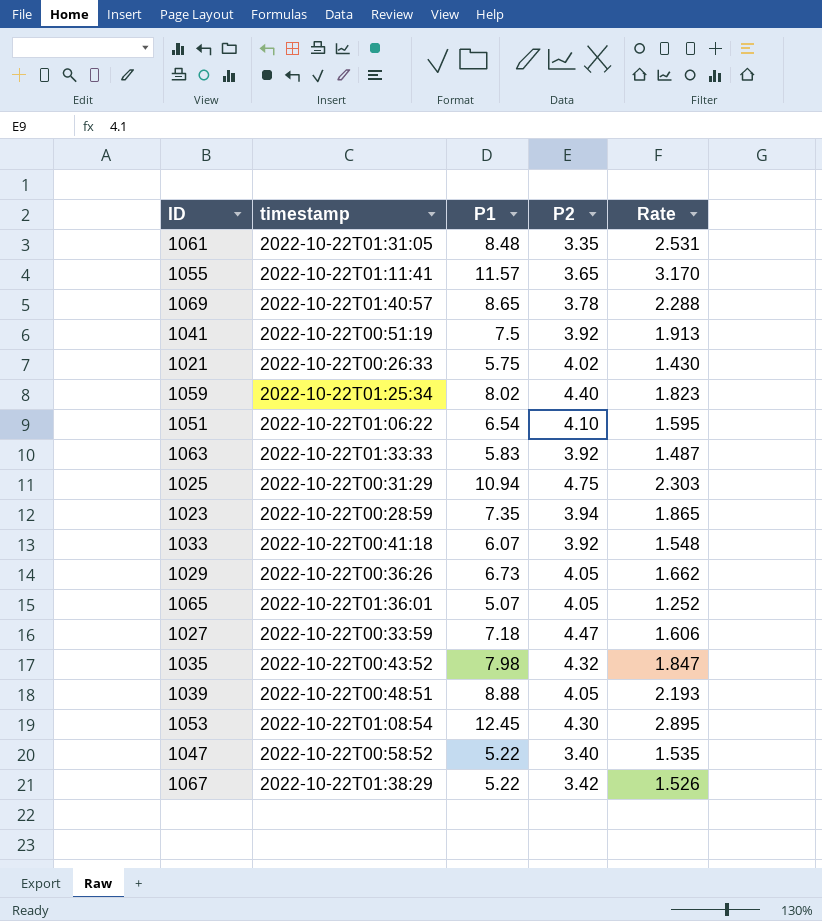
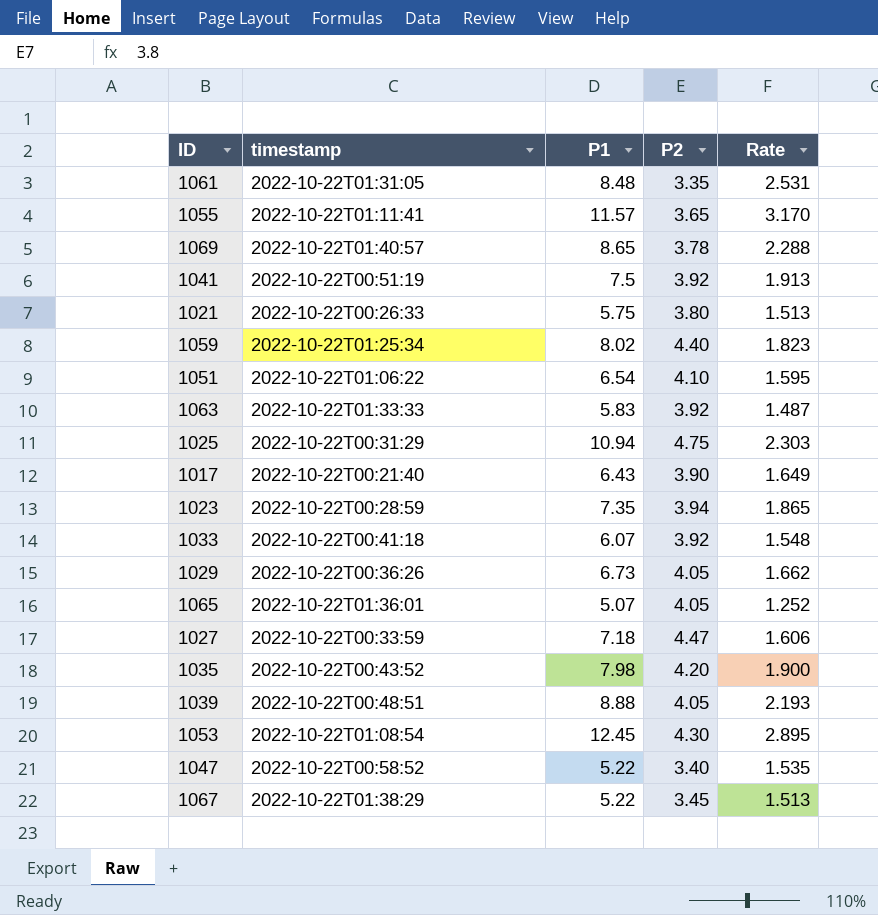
1021 | P2: 4.02 -> 3.80
1021 | Rate: 1.430 -> 1.513
row 1017: none -> 2022-10-22T00:21:40 | 6.43 | 3.90 | 1.649
1035 | P2: 4.32 -> 4.20
1035 | Rate: 1.847 -> 1.900
1067 | P2: 3.42 -> 3.45
1067 | Rate: 1.526 -> 1.513

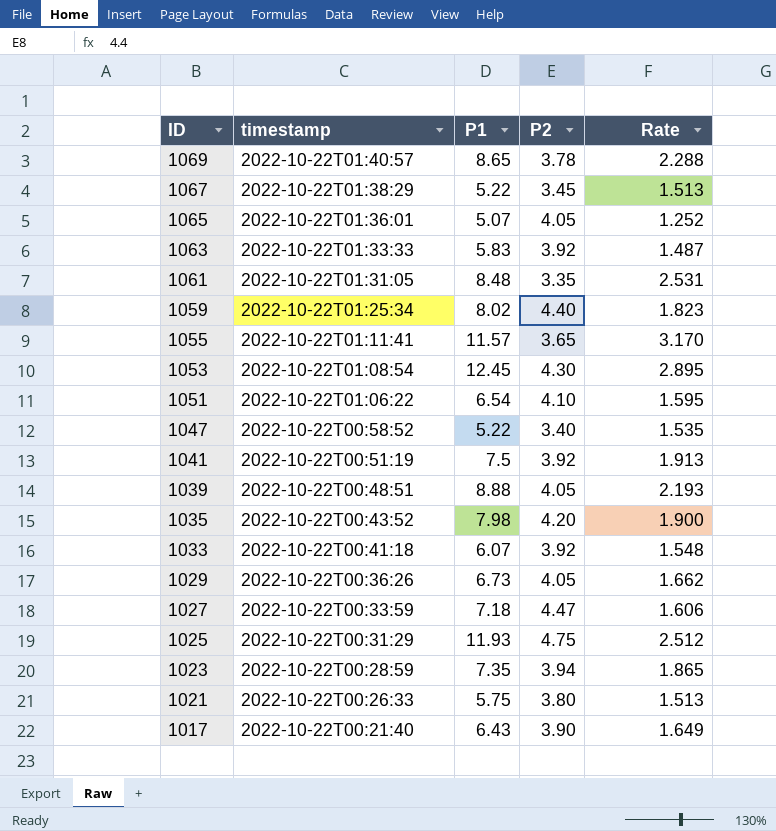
row order: none -> ID descending
1025 | P1: 10.94 -> 11.93
1025 | Rate: 2.303 -> 2.512

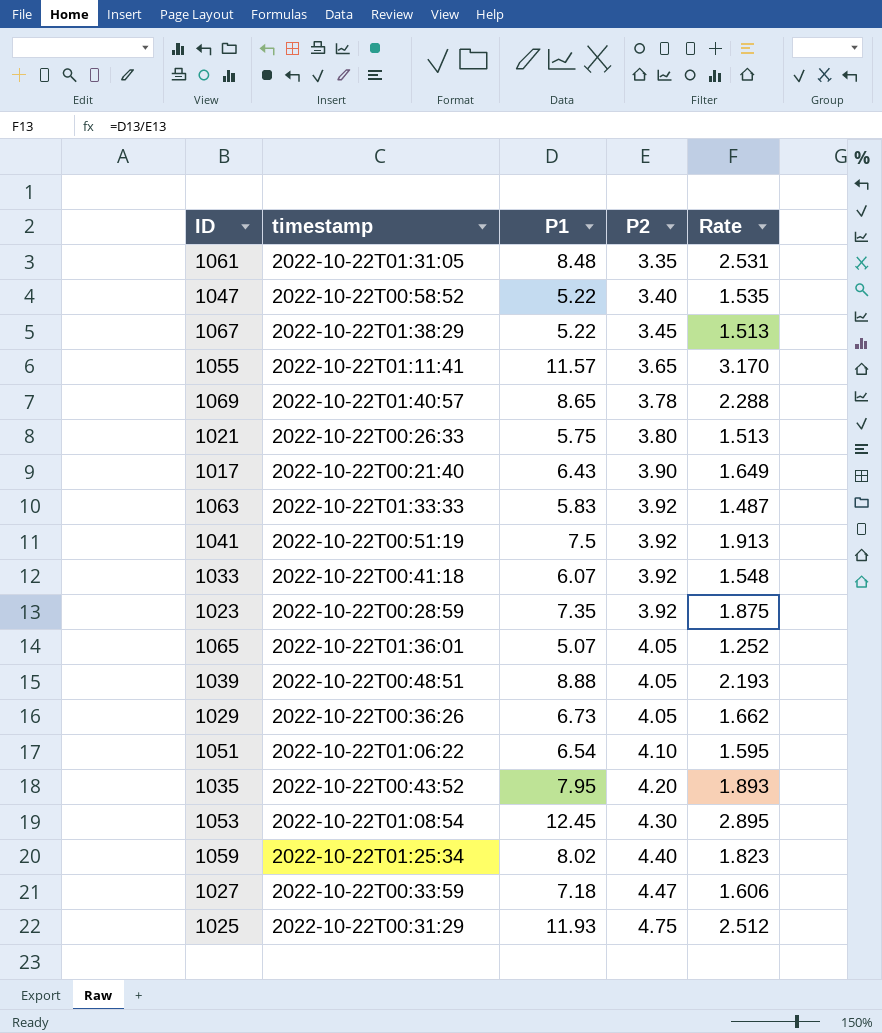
row order: ID descending -> P2 ascending
1023 | P2: 3.94 -> 3.92
1023 | Rate: 1.865 -> 1.875
1035 | P1: 7.98 -> 7.95
1035 | Rate: 1.900 -> 1.893

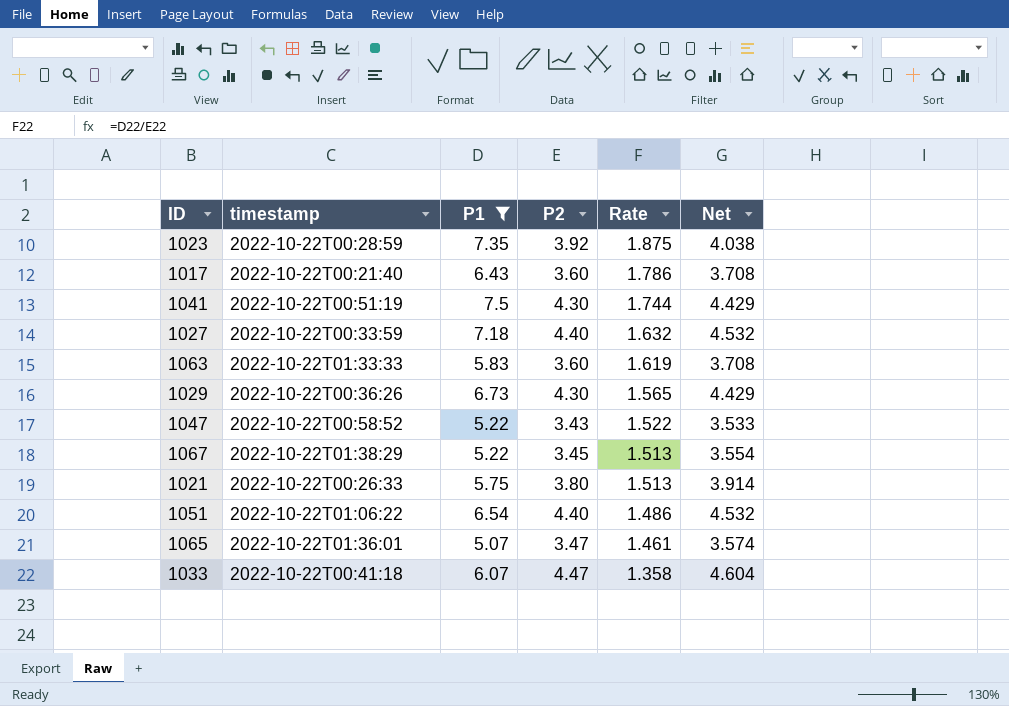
filter: none -> P1 <= 7.5
row order: P2 ascending -> Rate descending
column Net | formula: none -> [P2] * 1.03
1017 | P2: 3.90 -> 3.60
1017 | Rate: 1.649 -> 1.786
1041 | P2: 3.92 -> 4.30
1041 | Rate: 1.913 -> 1.744
1027 | P2: 4.47 -> 4.40
1027 | Rate: 1.606 -> 1.632
1063 | P2: 3.92 -> 3.60
1063 | Rate: 1.487 -> 1.619
1029 | P2: 4.05 -> 4.30
1029 | Rate: 1.662 -> 1.565
1047 | P2: 3.40 -> 3.43
1047 | Rate: 1.535 -> 1.522
1051 | P2: 4.10 -> 4.40
1051 | Rate: 1.595 -> 1.486
1065 | P2: 4.05 -> 3.47
1065 | Rate: 1.252 -> 1.461
1033 | P2: 3.92 -> 4.47
1033 | Rate: 1.548 -> 1.358

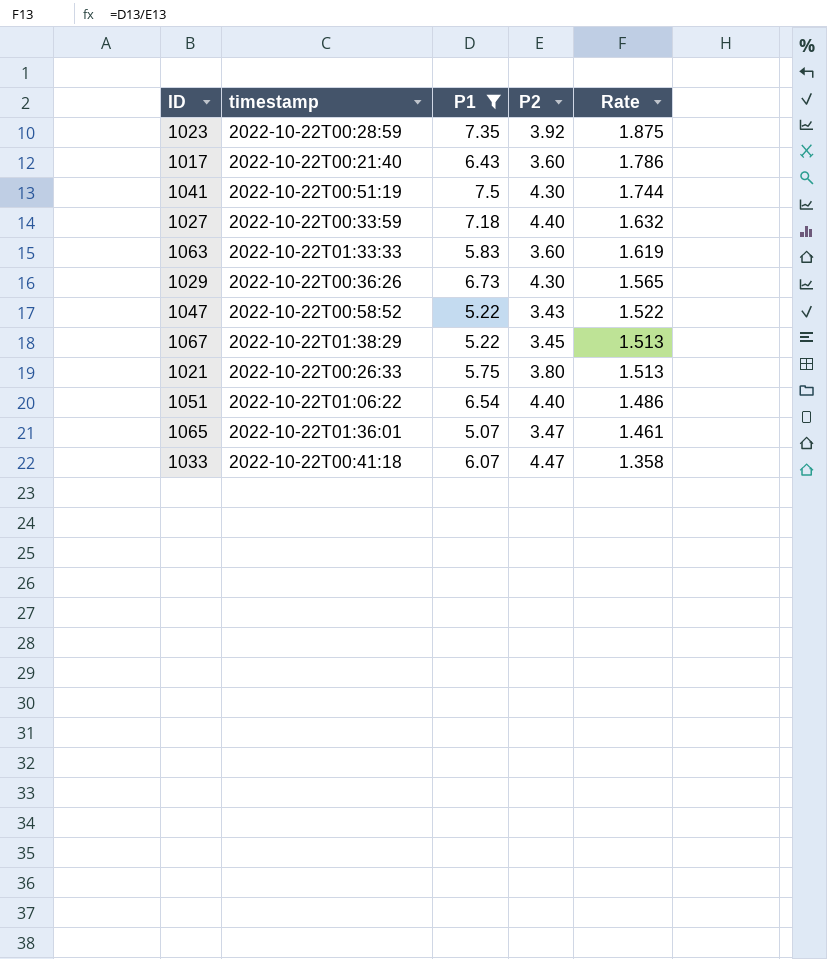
column Net | formula: [P2] * 1.03 -> none

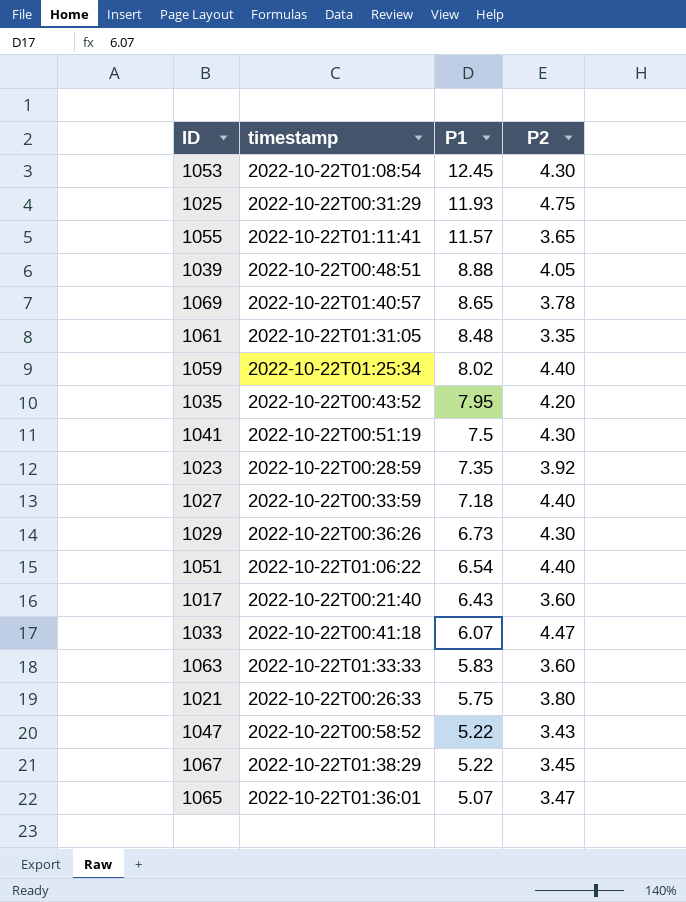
filter: P1 <= 7.5 -> none
row order: Rate descending -> P1 descending
column Rate | formula: [P1] / [P2] -> none

